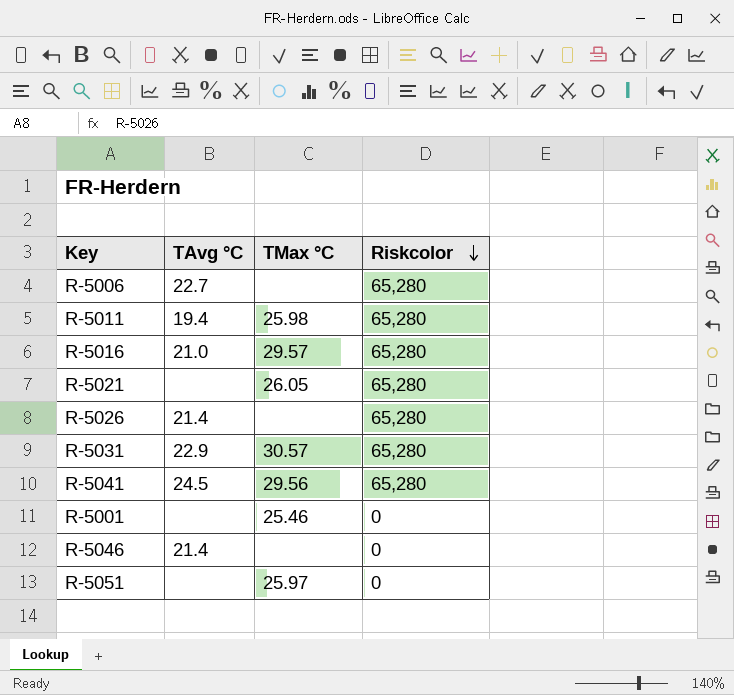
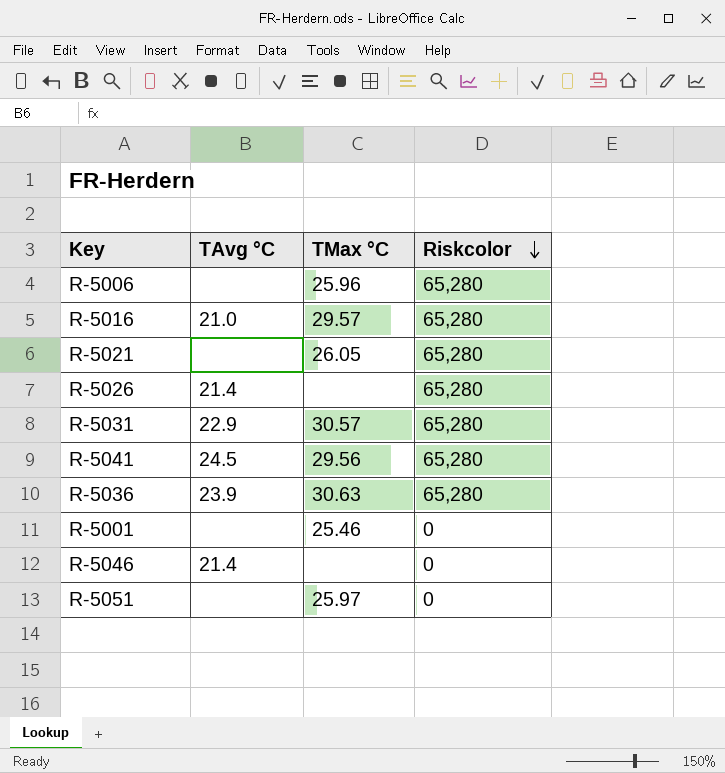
row R-5011: 19.4 | 25.98 | 65,280 -> none
R-5006 | TAvg °C: 22.7 -> none
R-5006 | TMax °C: none -> 25.96
row R-5036: none -> 23.9 | 30.63 | 65,280

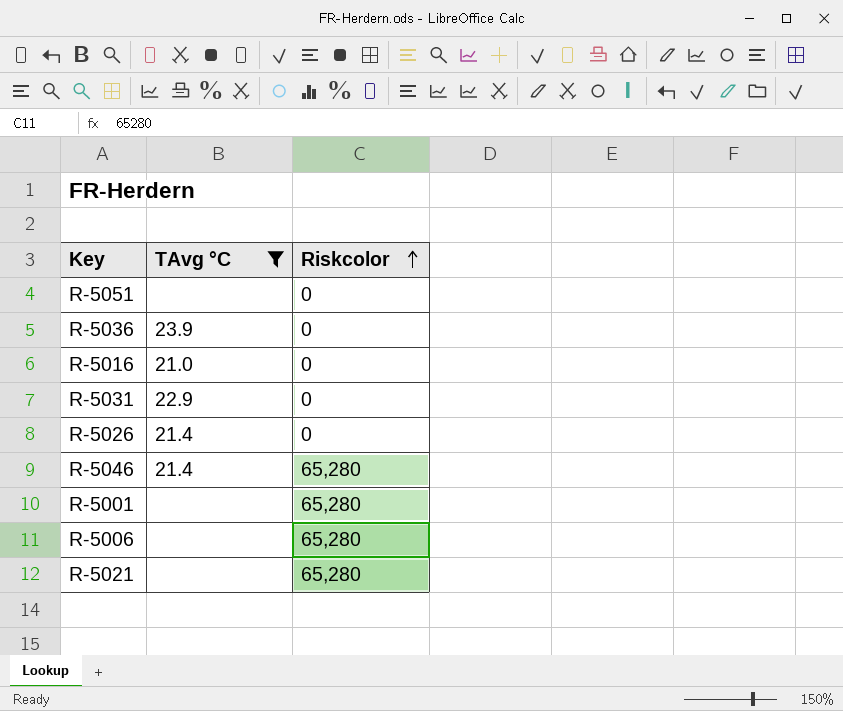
filter: none -> TAvg °C != 24.5
row order: Riskcolor descending -> Riskcolor ascending
column TMax °C | position: 3 -> none
R-5036 | Riskcolor: 65,280 -> 0
R-5016 | Riskcolor: 65,280 -> 0
R-5031 | Riskcolor: 65,280 -> 0
R-5026 | Riskcolor: 65,280 -> 0
R-5046 | Riskcolor: 0 -> 65,280
R-5001 | Riskcolor: 0 -> 65,280

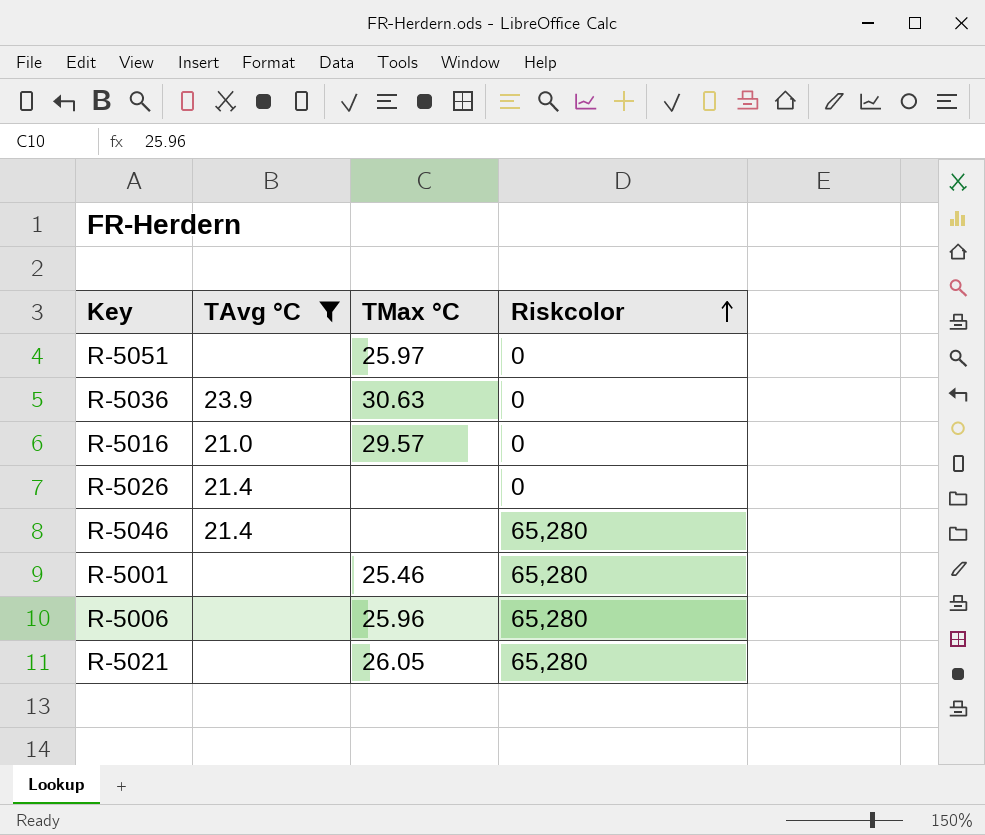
column TMax °C | position: none -> 3
row R-5031: 22.9 | 0 -> none

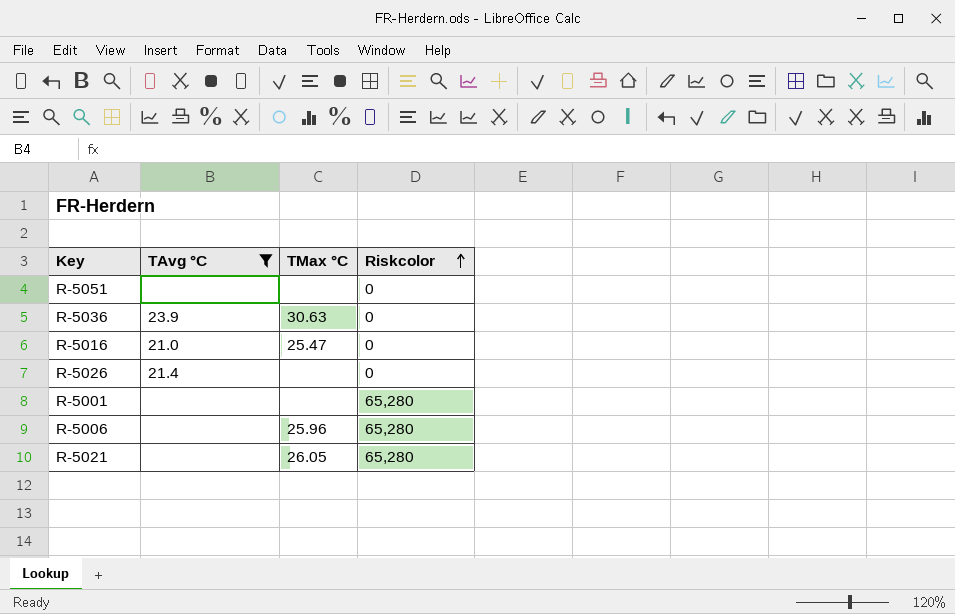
row R-5046: 21.4 | none | 65,280 -> none
R-5051 | TMax °C: 25.97 -> none
R-5016 | TMax °C: 29.57 -> 25.47
R-5001 | TMax °C: 25.46 -> none

